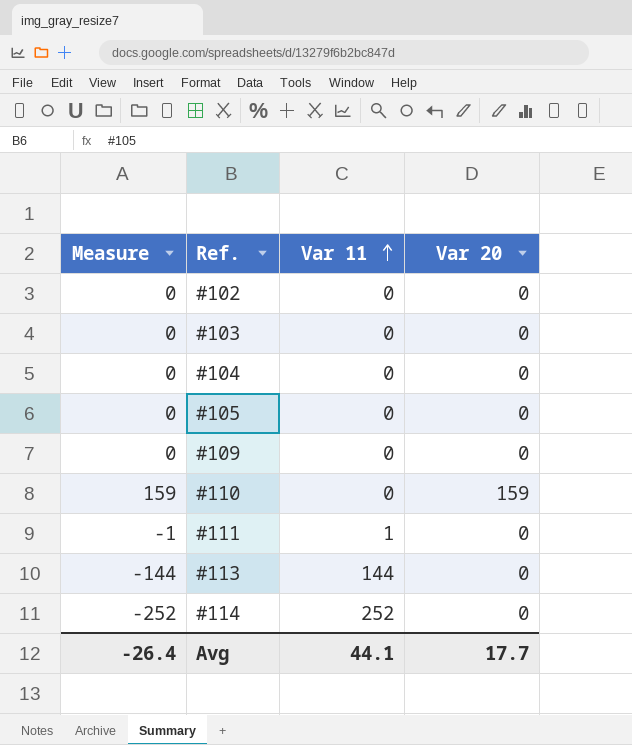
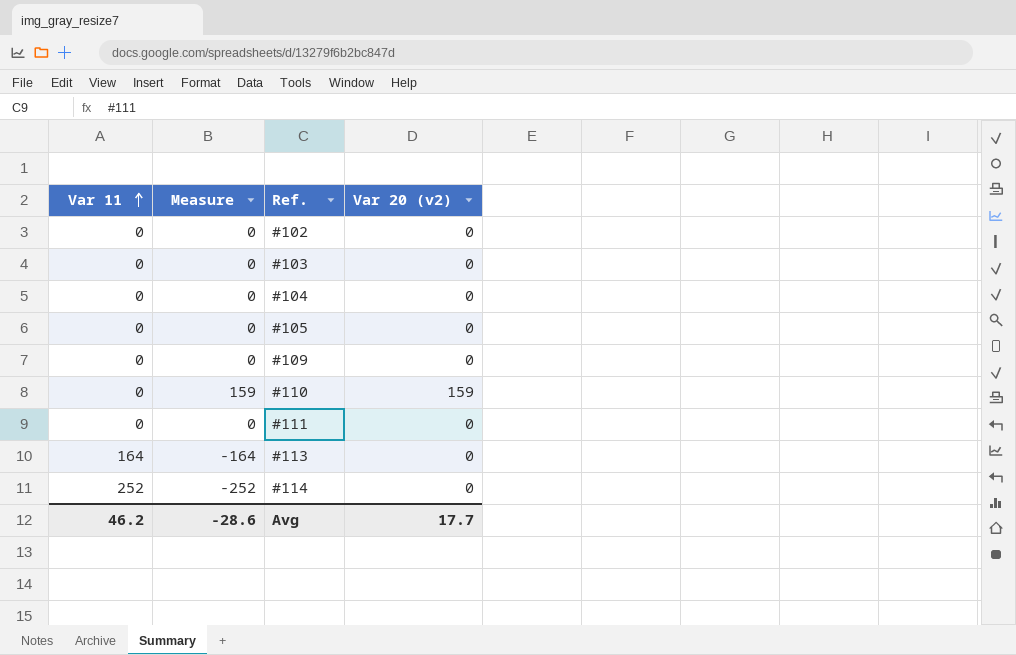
column Var 11 | position: 3 -> 1
column name: Var 20 -> Var 20 (v2)
#111 | Var 11: 1 -> 0
#111 | Measure: -1 -> 0
#113 | Var 11: 144 -> 164
#113 | Measure: -144 -> -164
Avg | Var 11: 44.1 -> 46.2
Avg | Measure: -26.4 -> -28.6

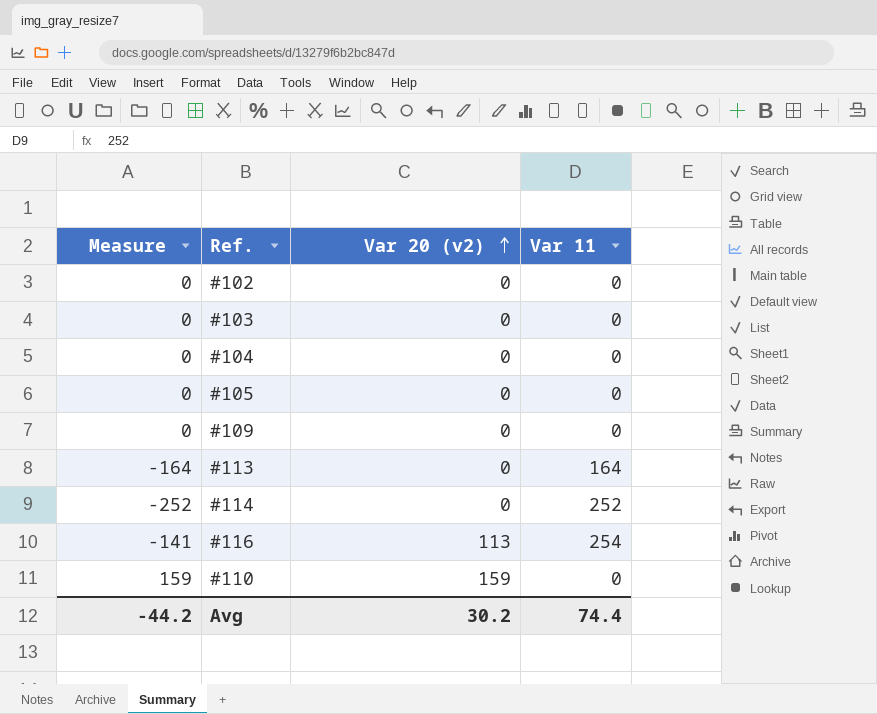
row order: Var 11 ascending -> Var 20 (v2) ascending
column Var 11 | position: 1 -> 4
row #111: 0 | 0 | 0 -> none
row #116: none -> -141 | 113 | 254
Avg | Measure: -28.6 -> -44.2
Avg | Var 20 (v2): 17.7 -> 30.2
Avg | Var 11: 46.2 -> 74.4

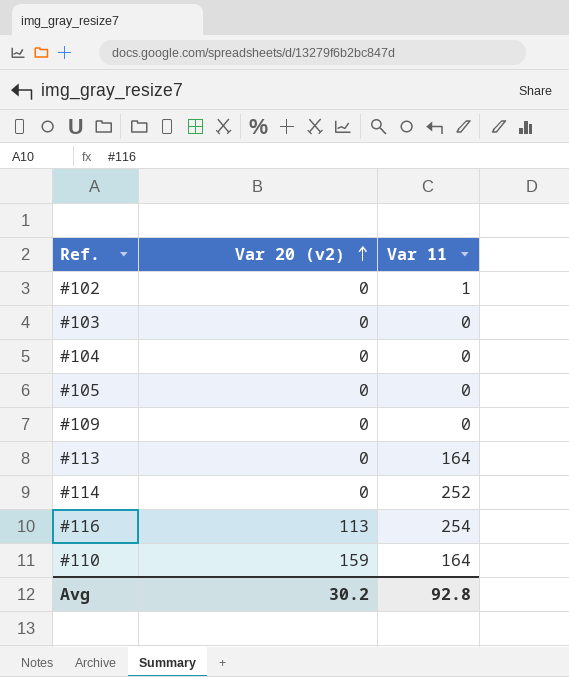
column Measure | formula: [Var 20 (v2)] - [Var 11] -> none
#102 | Var 11: 0 -> 1
#110 | Var 11: 0 -> 164
Avg | Var 11: 74.4 -> 92.8

